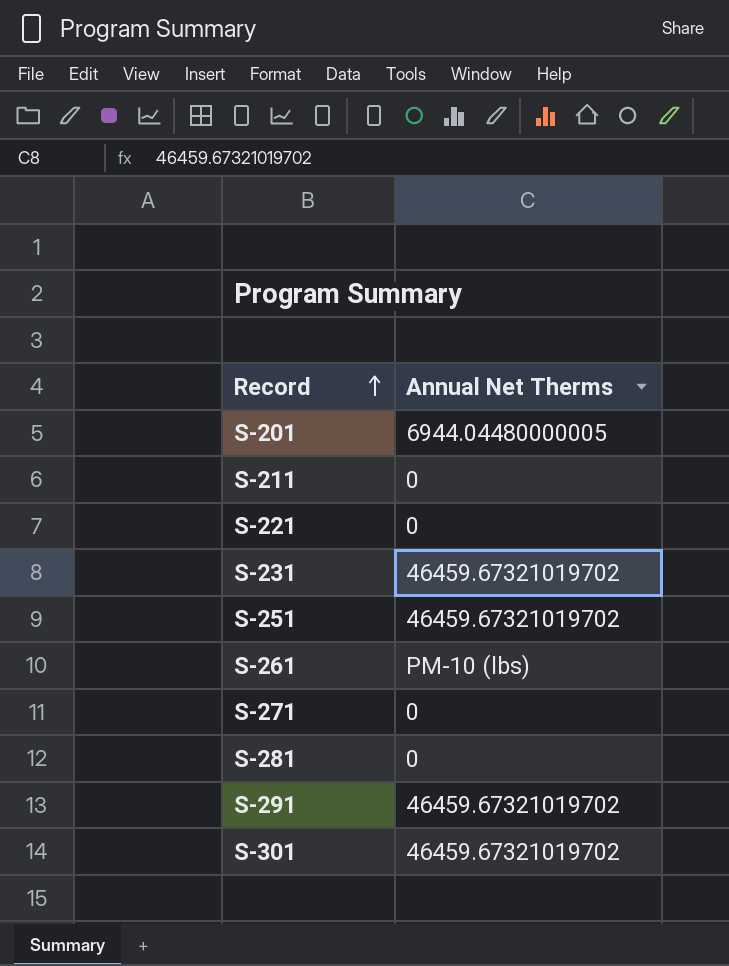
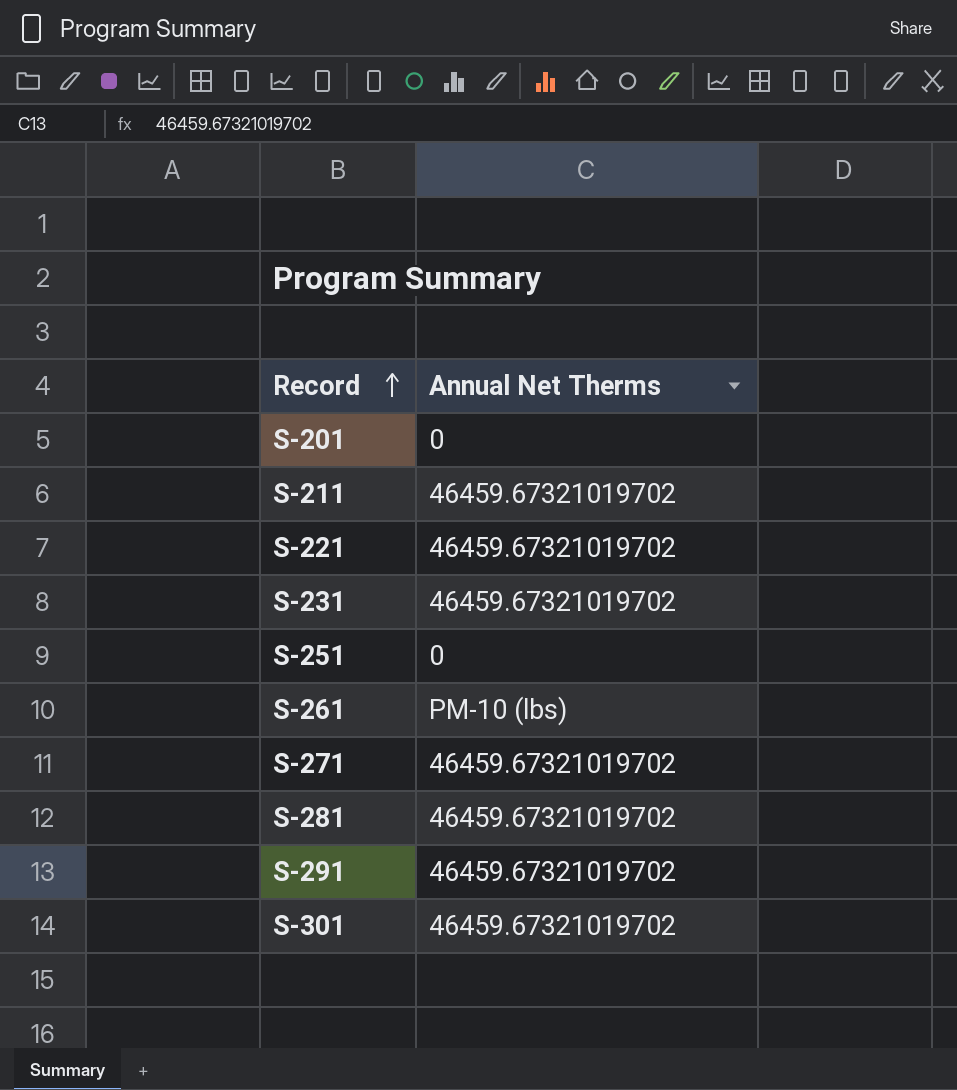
S-201 | Annual Net Therms: 6944.04480000005 -> 0
S-211 | Annual Net Therms: 0 -> 46459.67321019702
S-221 | Annual Net Therms: 0 -> 46459.67321019702
S-251 | Annual Net Therms: 46459.67321019702 -> 0
S-271 | Annual Net Therms: 0 -> 46459.67321019702
S-281 | Annual Net Therms: 0 -> 46459.67321019702

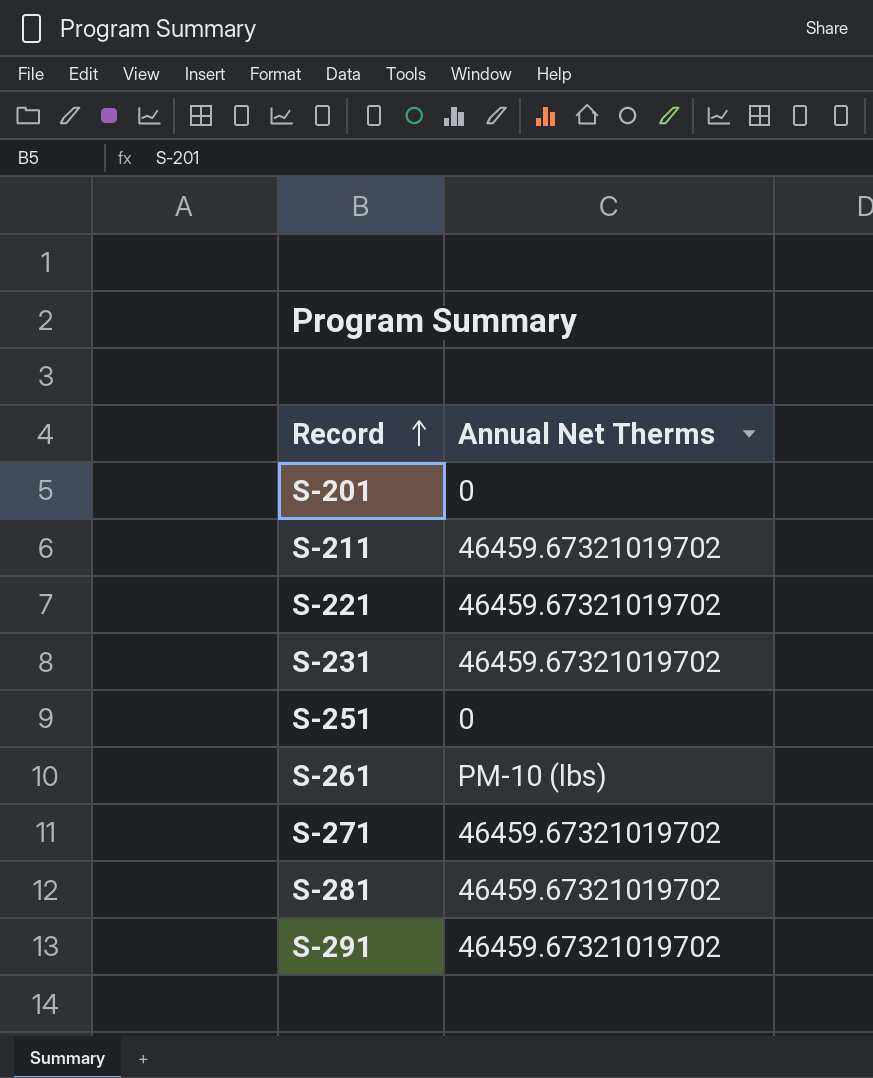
row S-301: 46459.67321019702 -> none

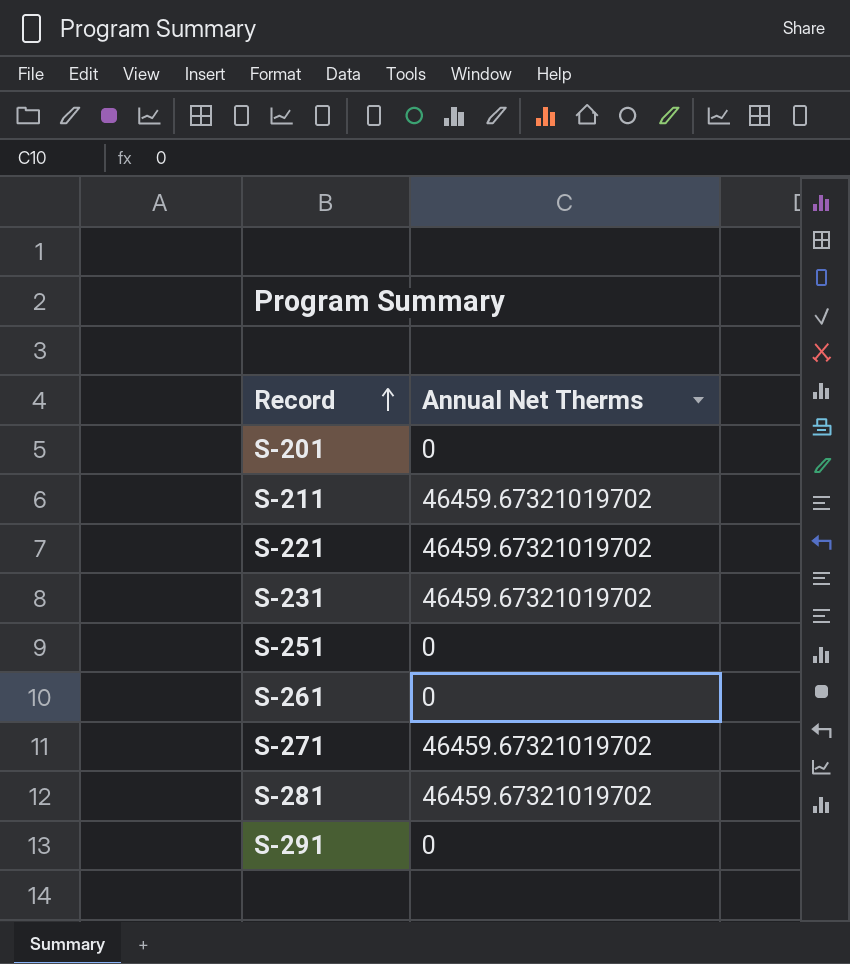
S-261 | Annual Net Therms: PM-10 (lbs) -> 0
S-291 | Annual Net Therms: 46459.67321019702 -> 0

